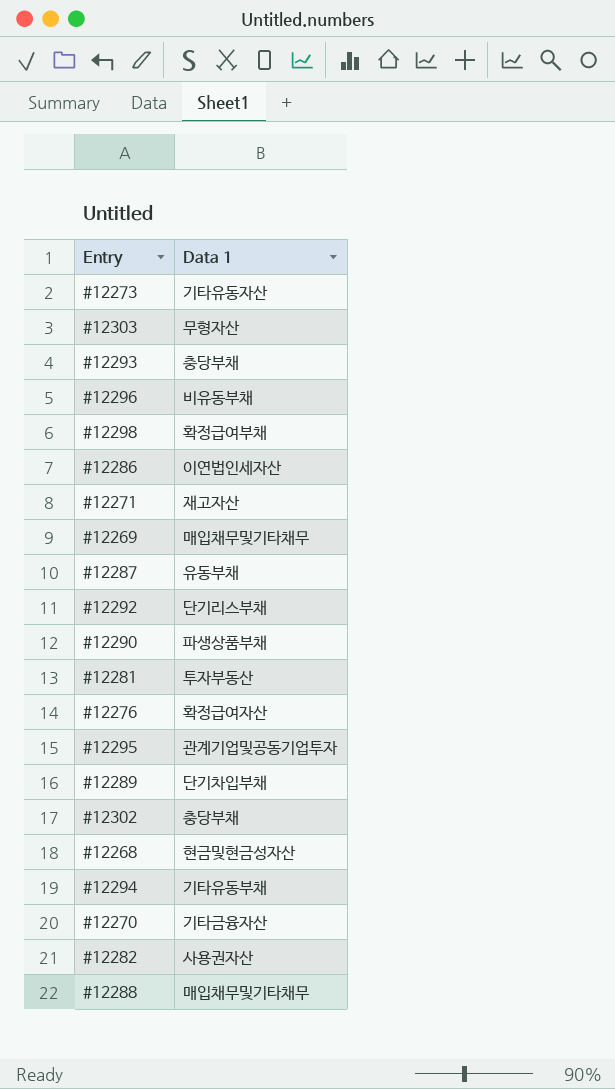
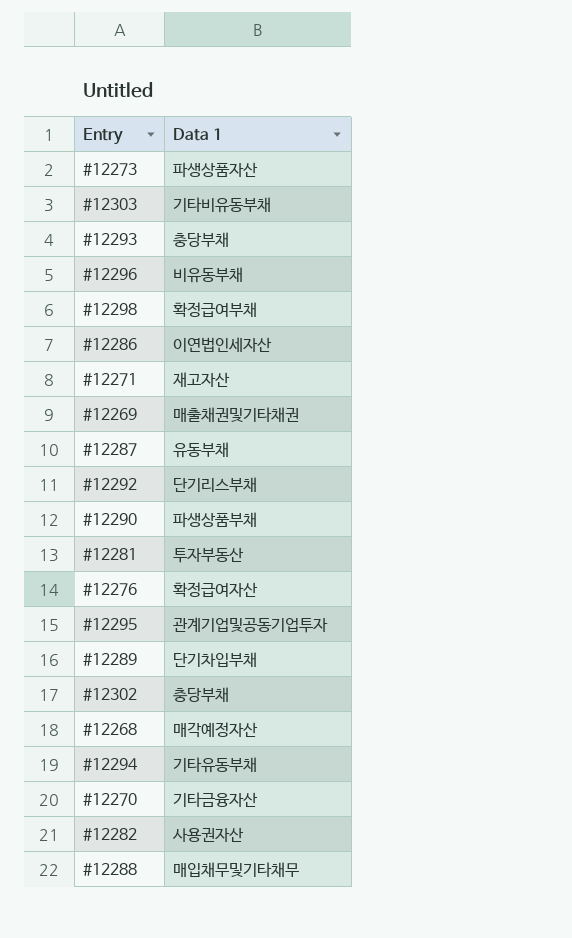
#12273 | Data 1: 기타유동자산 -> 파생상품자산
#12303 | Data 1: 무형자산 -> 기타비유동부채
#12269 | Data 1: 매입채무및기타채무 -> 매출채권및기타채권
#12268 | Data 1: 현금및현금성자산 -> 매각예정자산

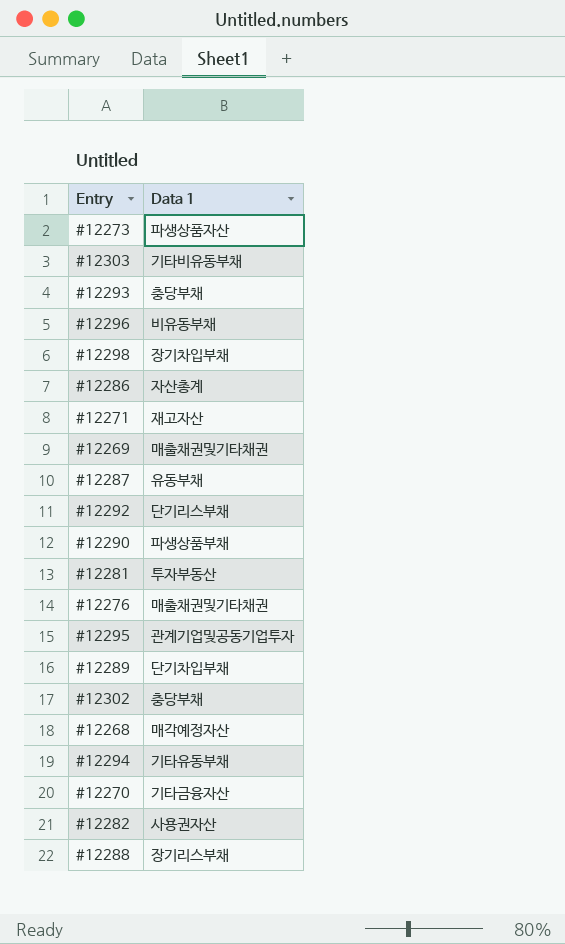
#12298 | Data 1: 확정급여부채 -> 장기차입부채
#12286 | Data 1: 이연법인세자산 -> 자산총계
#12276 | Data 1: 확정급여자산 -> 매출채권및기타채권
#12288 | Data 1: 매입채무및기타채무 -> 장기리스부채

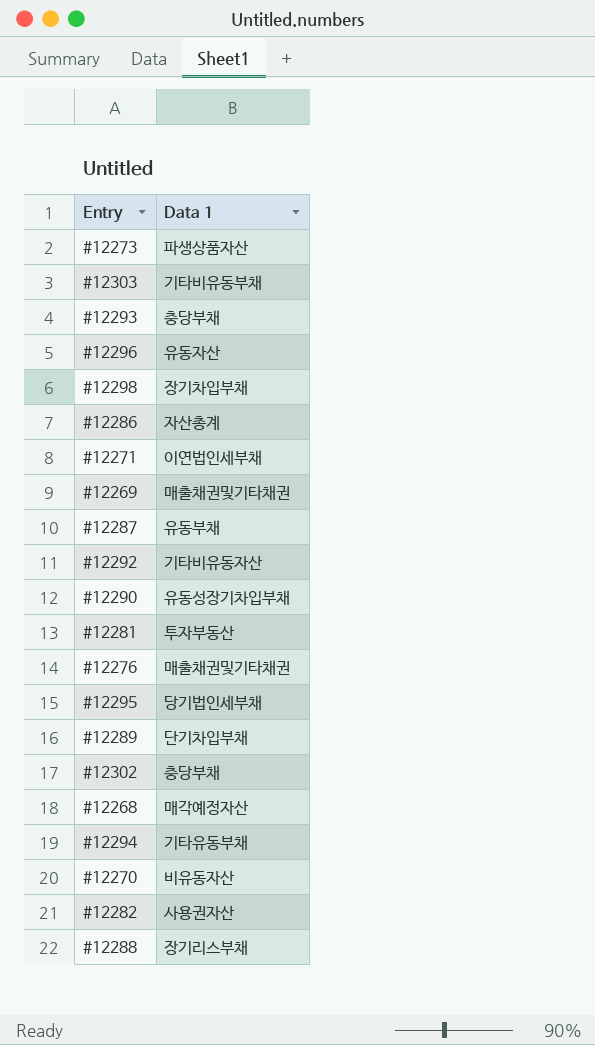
#12296 | Data 1: 비유동부채 -> 유동자산
#12271 | Data 1: 재고자산 -> 이연법인세부채
#12292 | Data 1: 단기리스부채 -> 기타비유동자산
#12290 | Data 1: 파생상품부채 -> 유동성장기차입부채
#12295 | Data 1: 관계기업및공동기업투자 -> 당기법인세부채
#12270 | Data 1: 기타금융자산 -> 비유동자산

